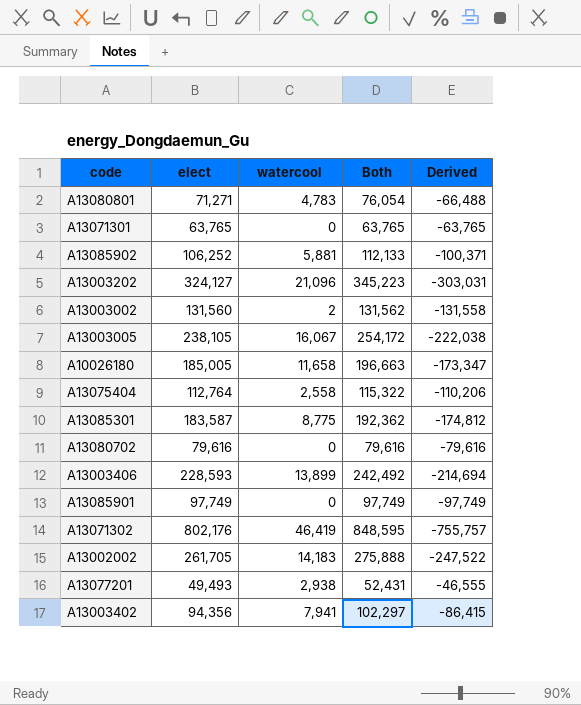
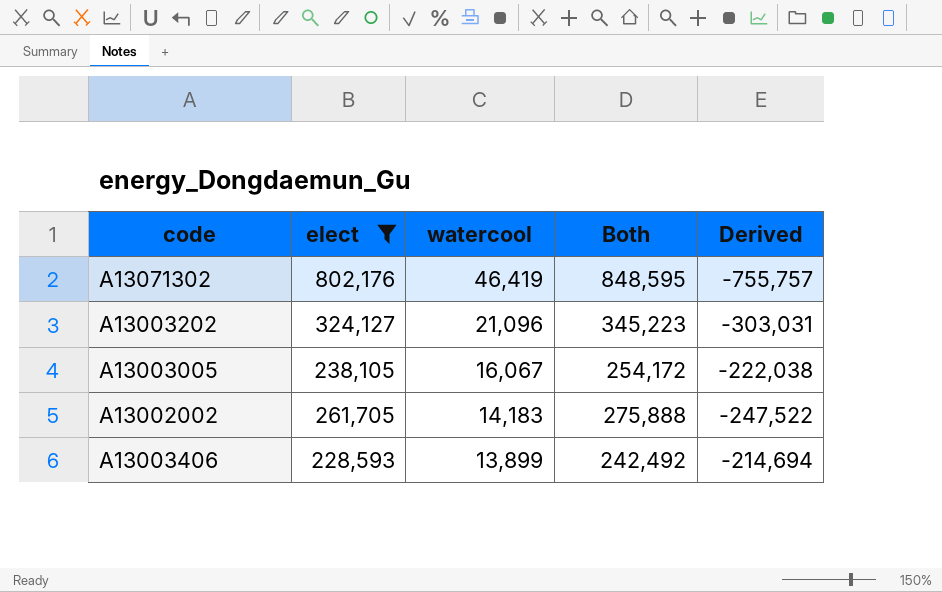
filter: none -> elect >= 228,593
row order: none -> watercool descending

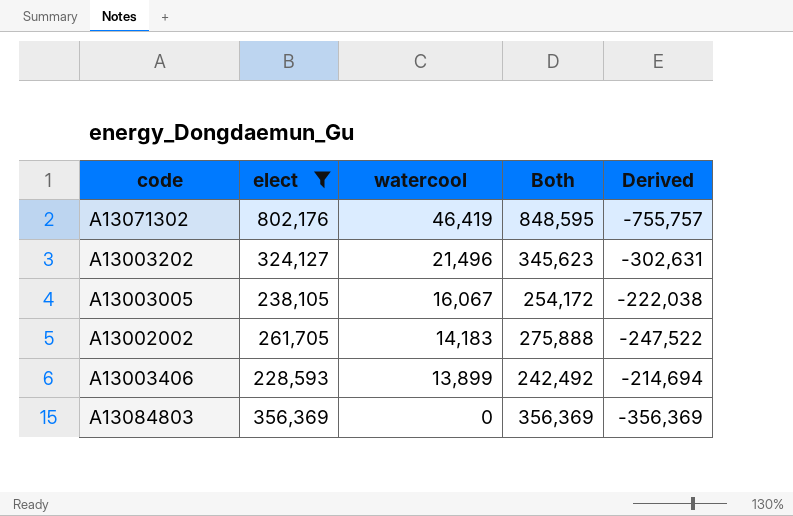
A13003202 | watercool: 21,096 -> 21,496
A13003202 | Both: 345,223 -> 345,623
A13003202 | Derived: -303,031 -> -302,631
row A13084803: none -> 356,369 | 0 | 356,369 | -356,369

